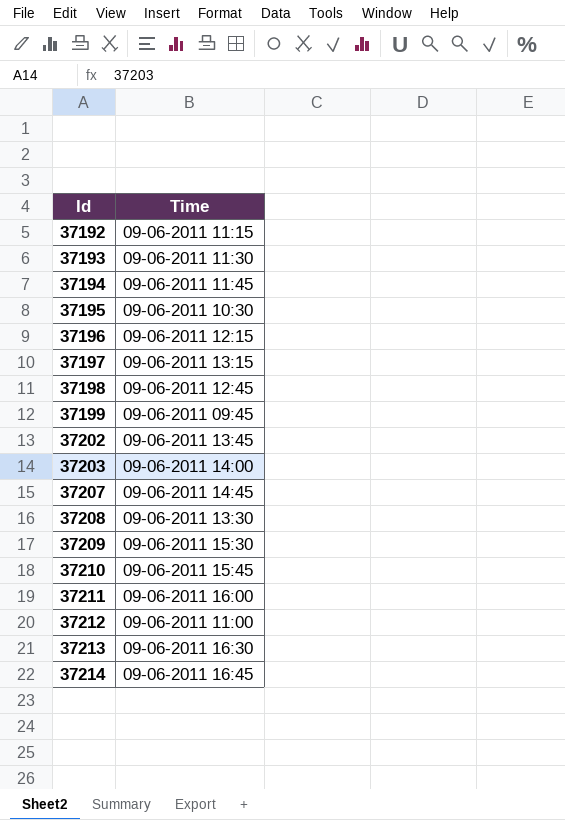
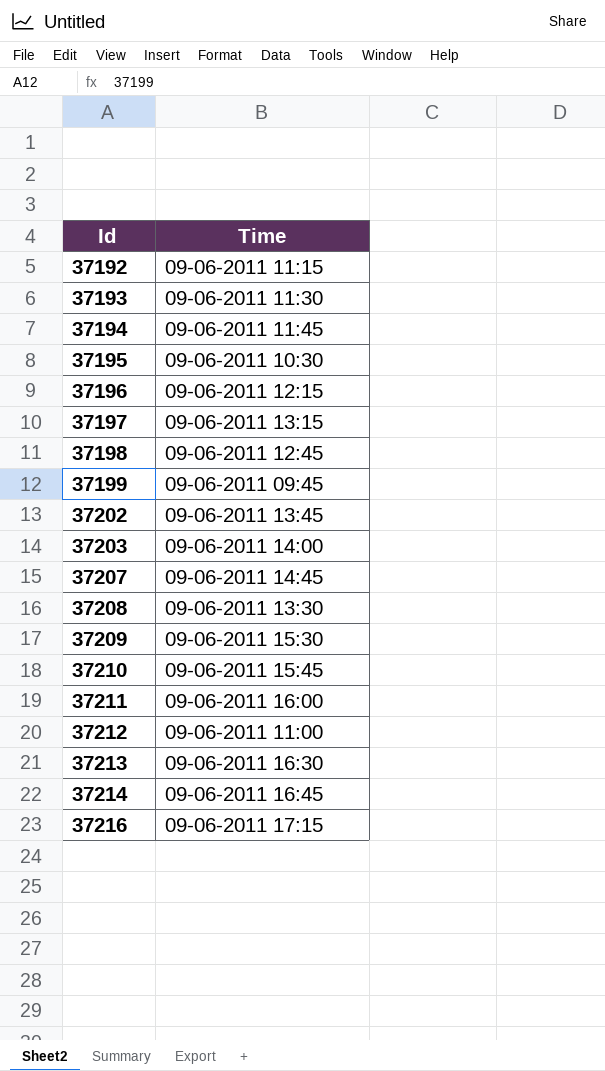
row 37216: none -> 09-06-2011 17:15

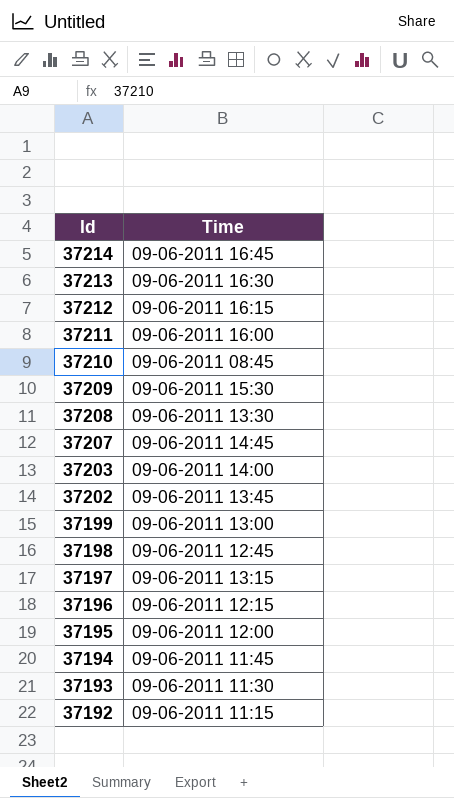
row order: Id ascending -> Id descending
row 37216: 09-06-2011 17:15 -> none
37212 | Time: 09-06-2011 11:00 -> 09-06-2011 16:15
37210 | Time: 09-06-2011 15:45 -> 09-06-2011 08:45
37199 | Time: 09-06-2011 09:45 -> 09-06-2011 13:00
37195 | Time: 09-06-2011 10:30 -> 09-06-2011 12:00

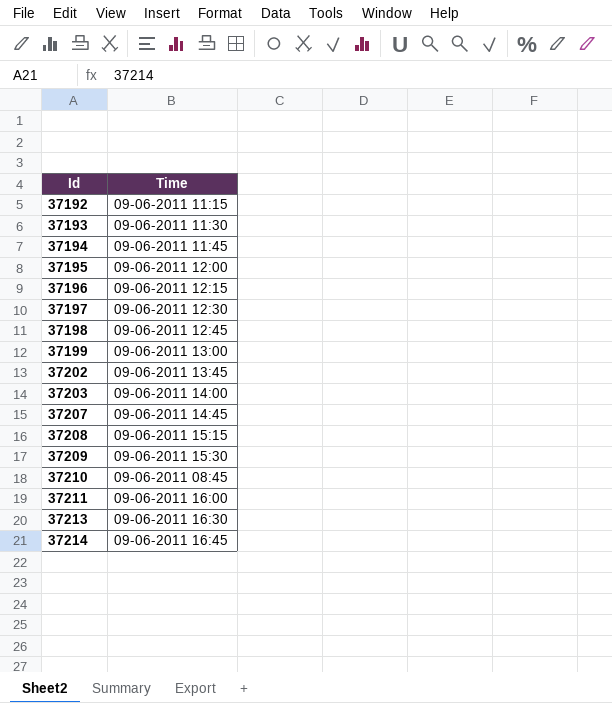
row order: Id descending -> Id ascending
row 37212: 09-06-2011 16:15 -> none
37197 | Time: 09-06-2011 13:15 -> 09-06-2011 12:30
37208 | Time: 09-06-2011 13:30 -> 09-06-2011 15:15

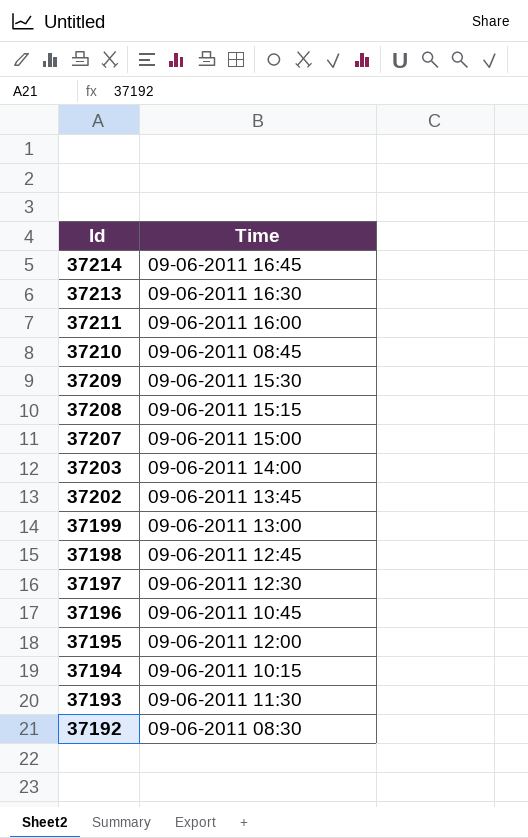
row order: Id ascending -> Id descending
37207 | Time: 09-06-2011 14:45 -> 09-06-2011 15:00
37196 | Time: 09-06-2011 12:15 -> 09-06-2011 10:45
37194 | Time: 09-06-2011 11:45 -> 09-06-2011 10:15
37192 | Time: 09-06-2011 11:15 -> 09-06-2011 08:30

